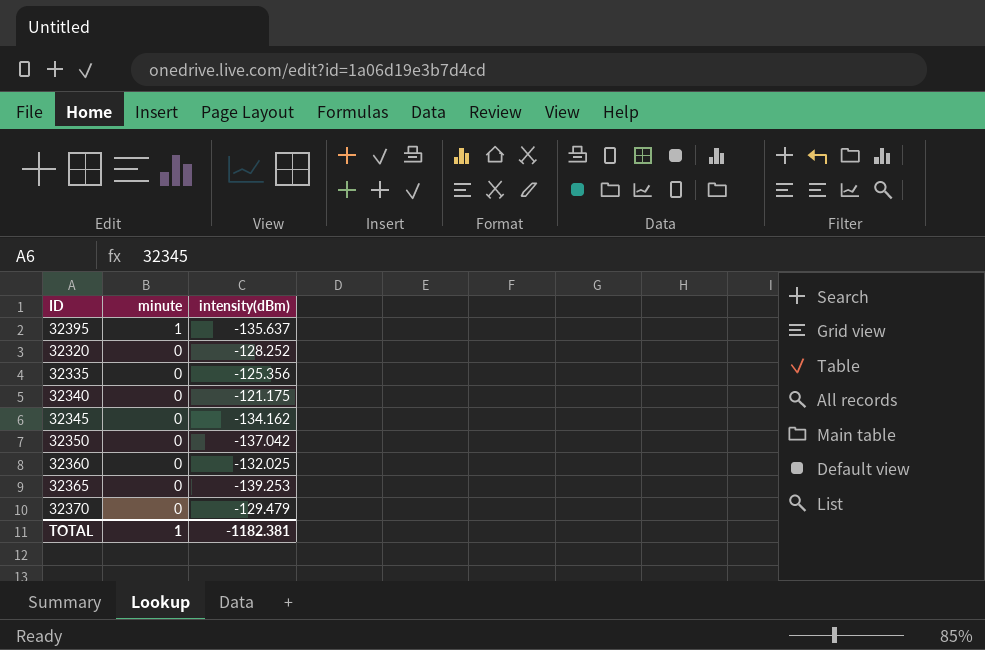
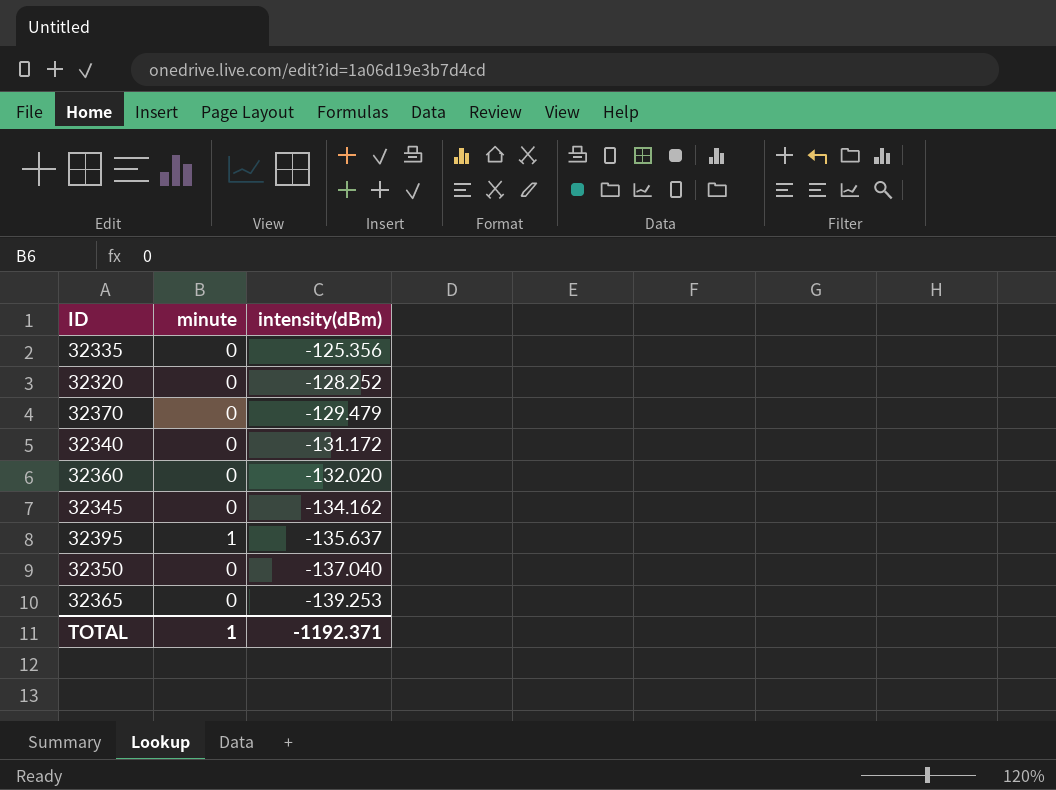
row order: minute descending -> intensity(dBm) descending
32340 | intensity(dBm): -121.175 -> -131.172
32360 | intensity(dBm): -132.025 -> -132.020
32350 | intensity(dBm): -137.042 -> -137.040
TOTAL | intensity(dBm): -1182.381 -> -1192.371

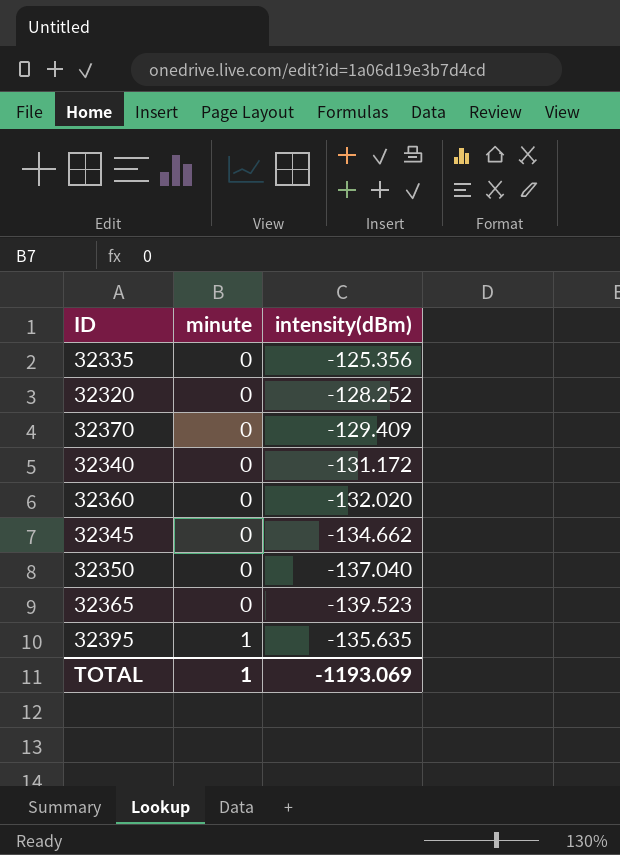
row order: intensity(dBm) descending -> minute ascending
32370 | intensity(dBm): -129.479 -> -129.409
32345 | intensity(dBm): -134.162 -> -134.662
32365 | intensity(dBm): -139.253 -> -139.523
32395 | intensity(dBm): -135.637 -> -135.635
TOTAL | intensity(dBm): -1192.371 -> -1193.069

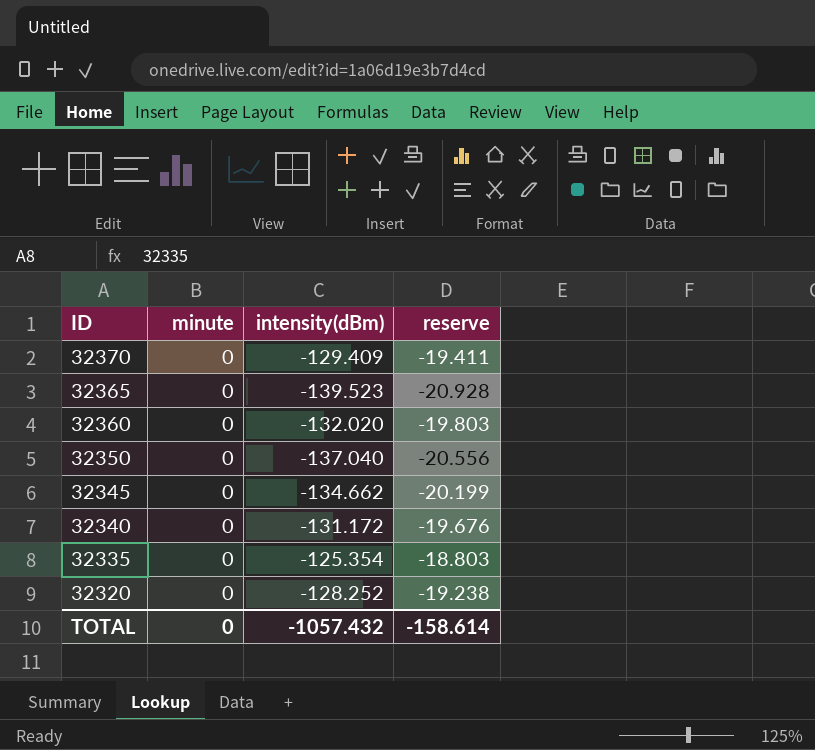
row order: minute ascending -> ID descending
column reserve | formula: none -> [intensity(dBm)] * 0.15
row 32395: 1 | -135.635 -> none
32335 | intensity(dBm): -125.356 -> -125.354
TOTAL | minute: 1 -> 0
TOTAL | intensity(dBm): -1193.069 -> -1057.432

